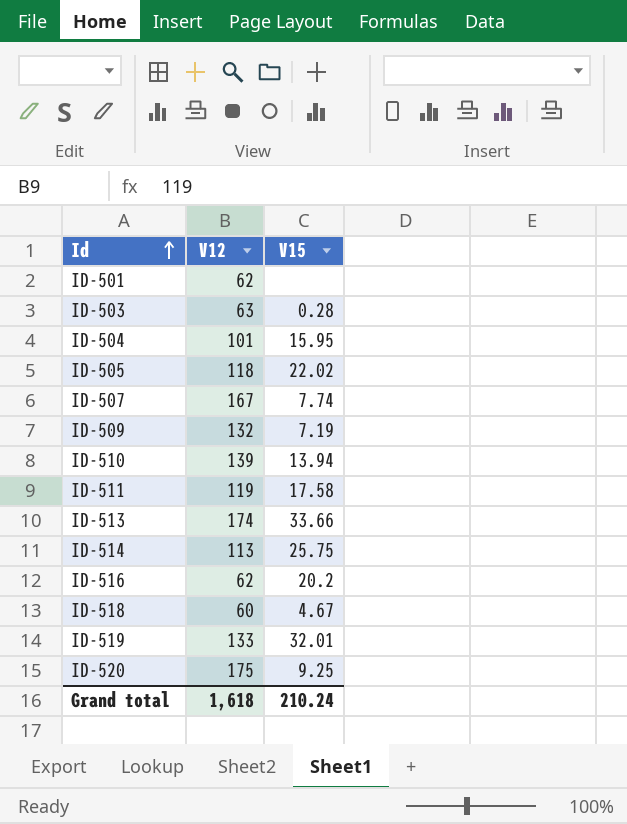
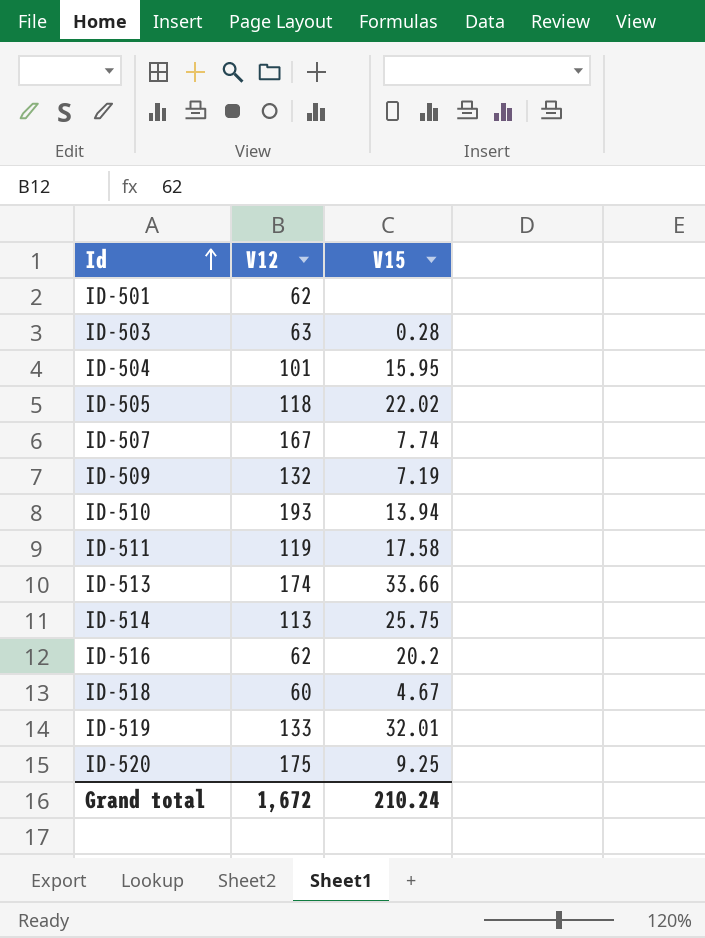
ID-510 | V12: 139 -> 193
Grand total | V12: 1,618 -> 1,672

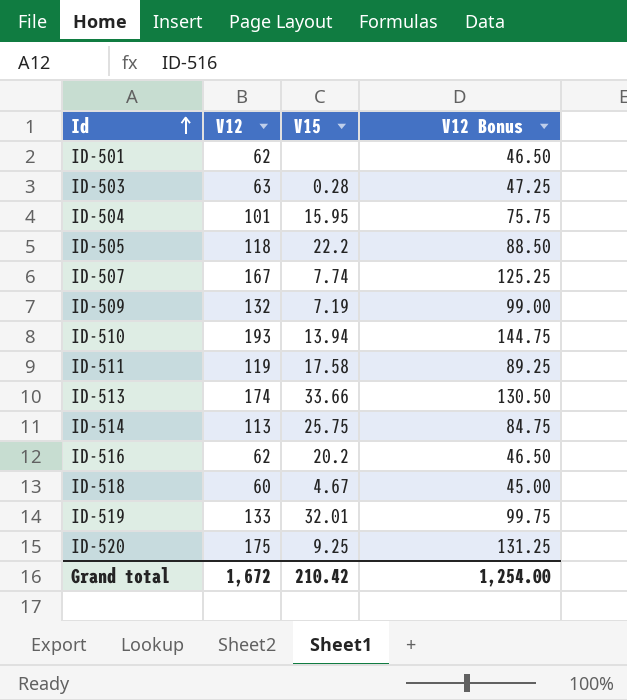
column V12 Bonus | formula: none -> [V12] * 0.75
ID-505 | V15: 22.02 -> 22.2
Grand total | V15: 210.24 -> 210.42

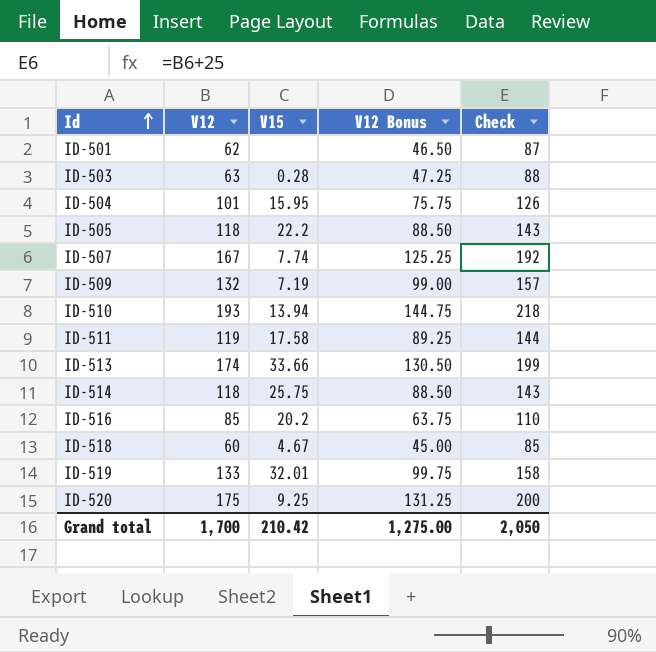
column Check | formula: none -> [V12] + 25
ID-514 | V12: 113 -> 118
ID-514 | V12 Bonus: 84.75 -> 88.50
ID-516 | V12: 62 -> 85
ID-516 | V12 Bonus: 46.50 -> 63.75
Grand total | V12: 1,672 -> 1,700
Grand total | V12 Bonus: 1,254.00 -> 1,275.00

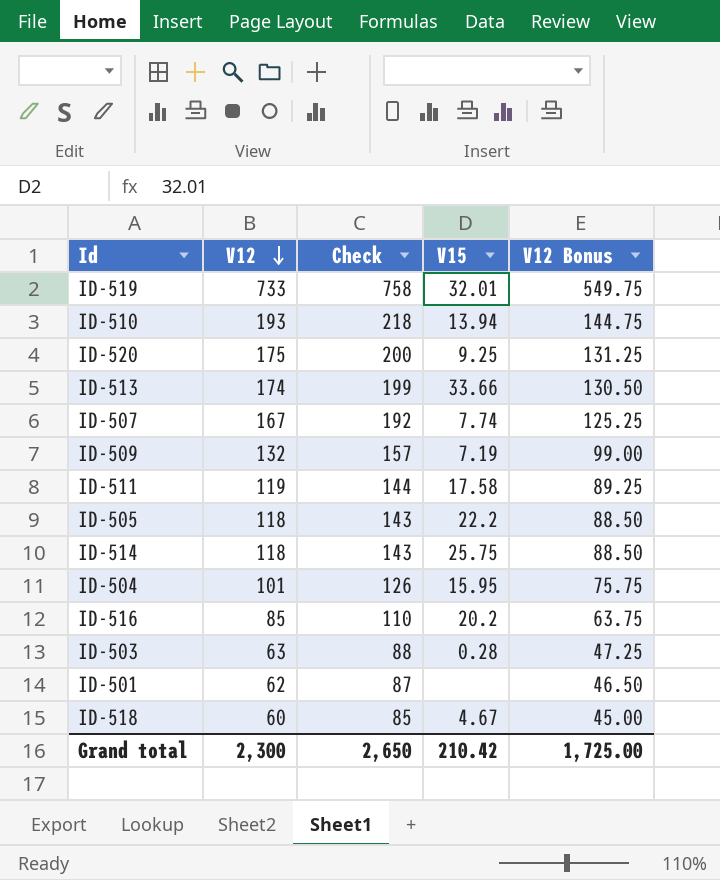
row order: Id ascending -> V12 descending
column Check | position: 5 -> 3
ID-519 | V12: 133 -> 733
ID-519 | Check: 158 -> 758
ID-519 | V12 Bonus: 99.75 -> 549.75
Grand total | V12: 1,700 -> 2,300
Grand total | Check: 2,050 -> 2,650
Grand total | V12 Bonus: 1,275.00 -> 1,725.00

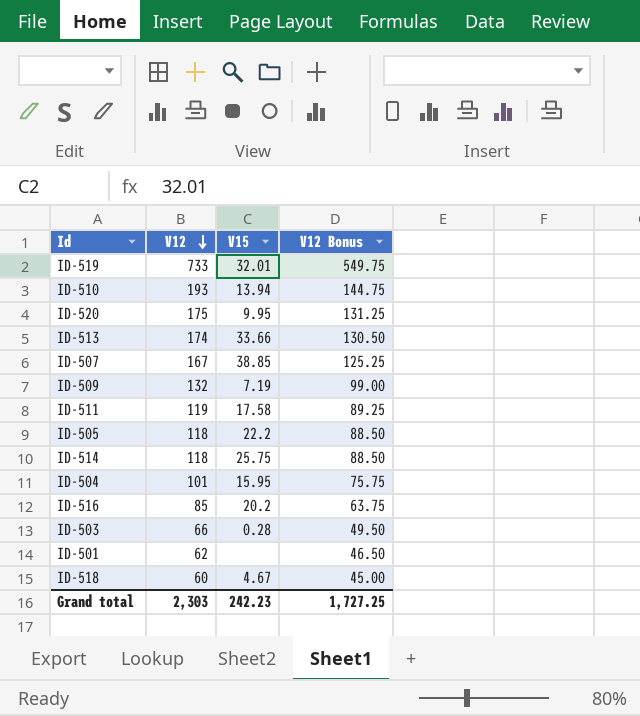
column Check | formula: [V12] + 25 -> none
ID-520 | V15: 9.25 -> 9.95
ID-507 | V15: 7.74 -> 38.85
ID-503 | V12: 63 -> 66
ID-503 | V12 Bonus: 47.25 -> 49.50
Grand total | V12: 2,300 -> 2,303
Grand total | V15: 210.42 -> 242.23
Grand total | V12 Bonus: 1,725.00 -> 1,727.25

